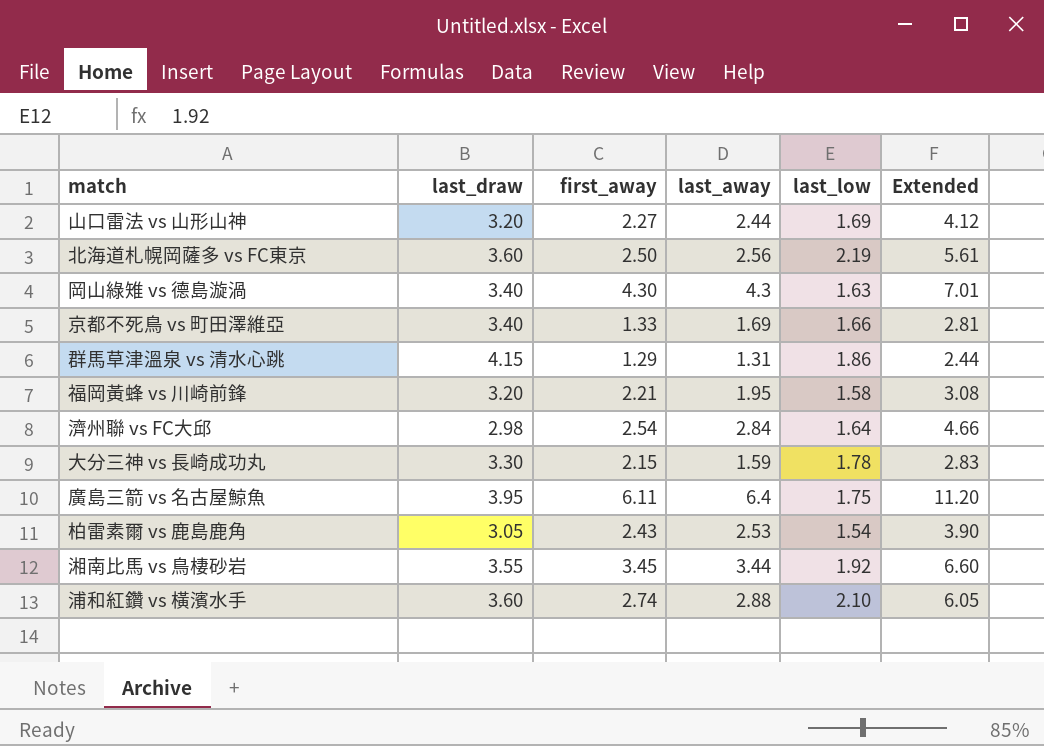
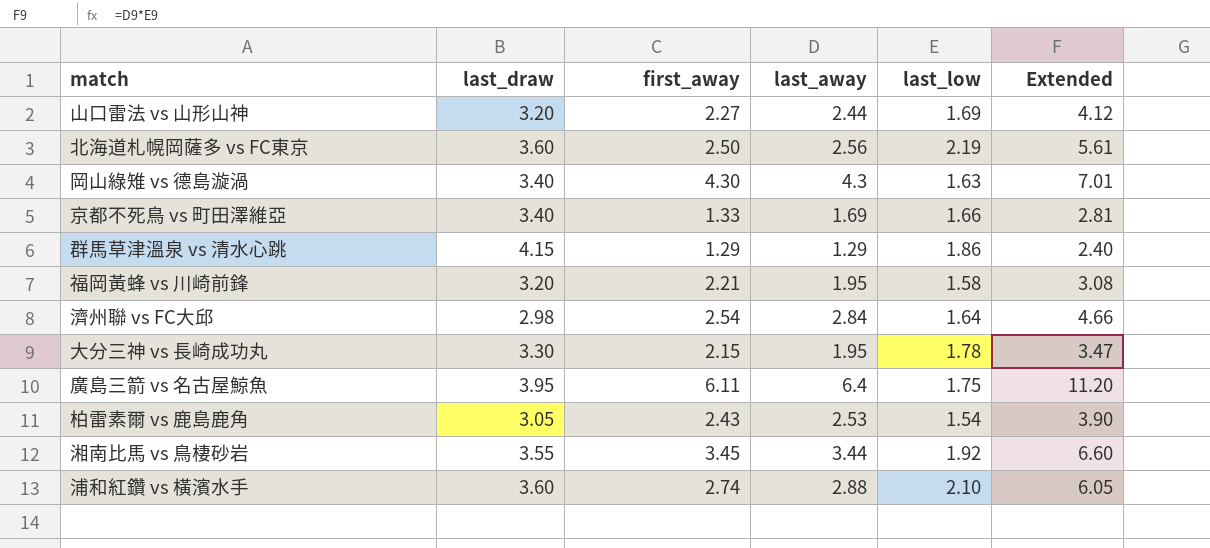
群馬草津溫泉 vs 清水心跳 | last_away: 1.31 -> 1.29
群馬草津溫泉 vs 清水心跳 | Extended: 2.44 -> 2.40
大分三神 vs 長崎成功丸 | last_away: 1.59 -> 1.95
大分三神 vs 長崎成功丸 | Extended: 2.83 -> 3.47

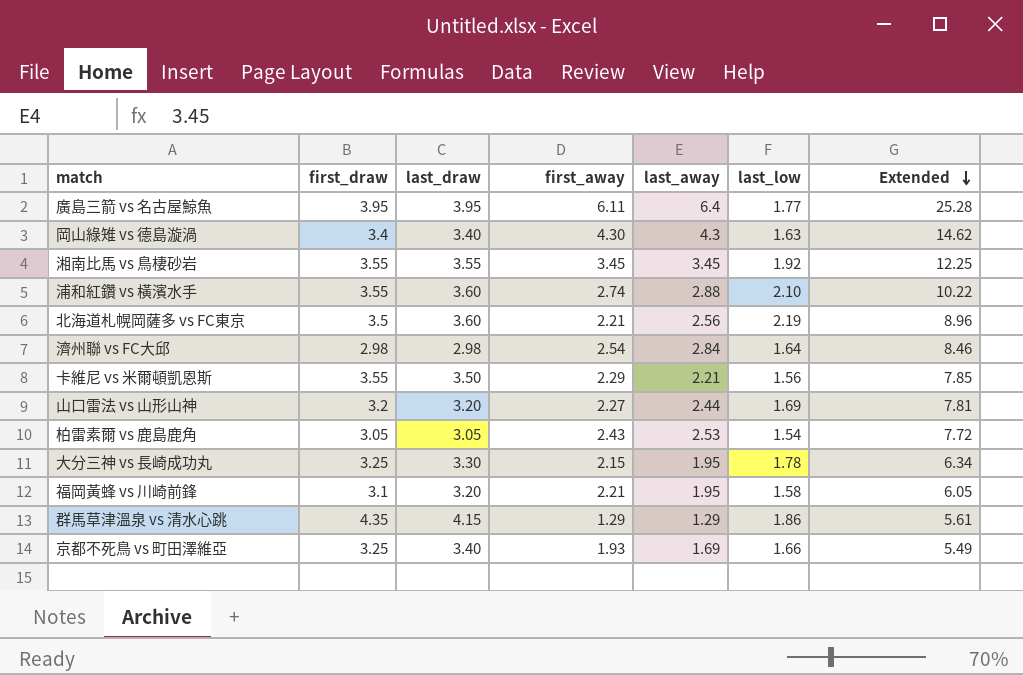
row order: none -> Extended descending
column first_draw | position: none -> 2
column Extended | formula: [last_away] * [last_low] -> [first_draw] * [last_away]
廣島三箭 vs 名古屋鯨魚 | last_low: 1.75 -> 1.77
湘南比馬 vs 鳥棲砂岩 | last_away: 3.44 -> 3.45
北海道札幌岡薩多 vs FC東京 | first_away: 2.50 -> 2.21
row 卡維尼 vs 米爾頓凱恩斯: none -> 3.55 | 3.50 | 2.29 | 2.21 | 1.56 | 7.85
京都不死鳥 vs 町田澤維亞 | first_away: 1.33 -> 1.93

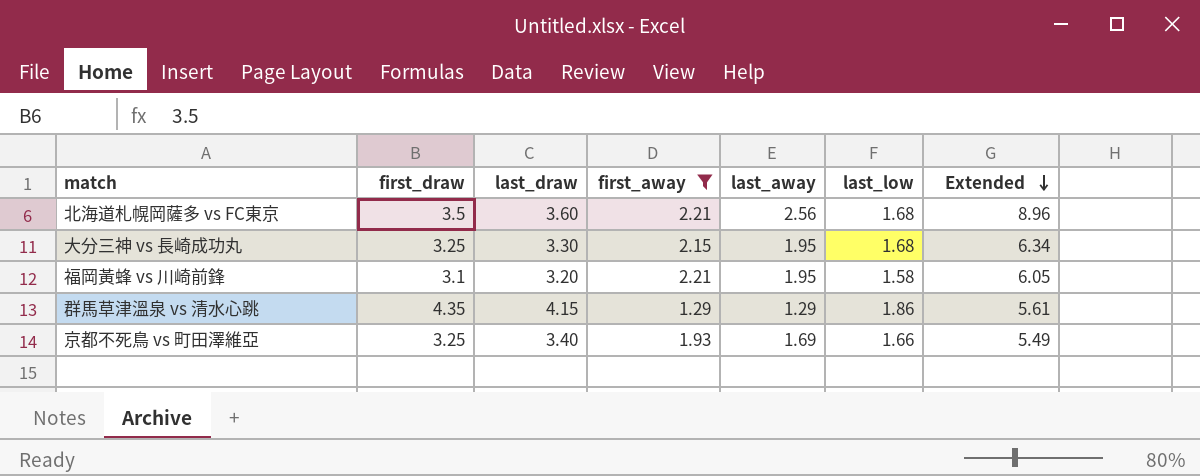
filter: none -> first_away <= 2.21
北海道札幌岡薩多 vs FC東京 | last_low: 2.19 -> 1.68
大分三神 vs 長崎成功丸 | last_low: 1.78 -> 1.68

